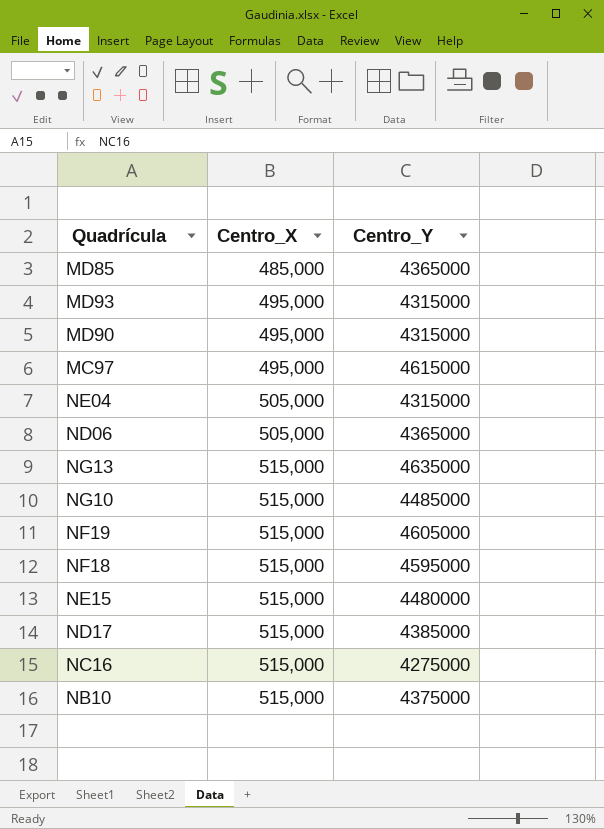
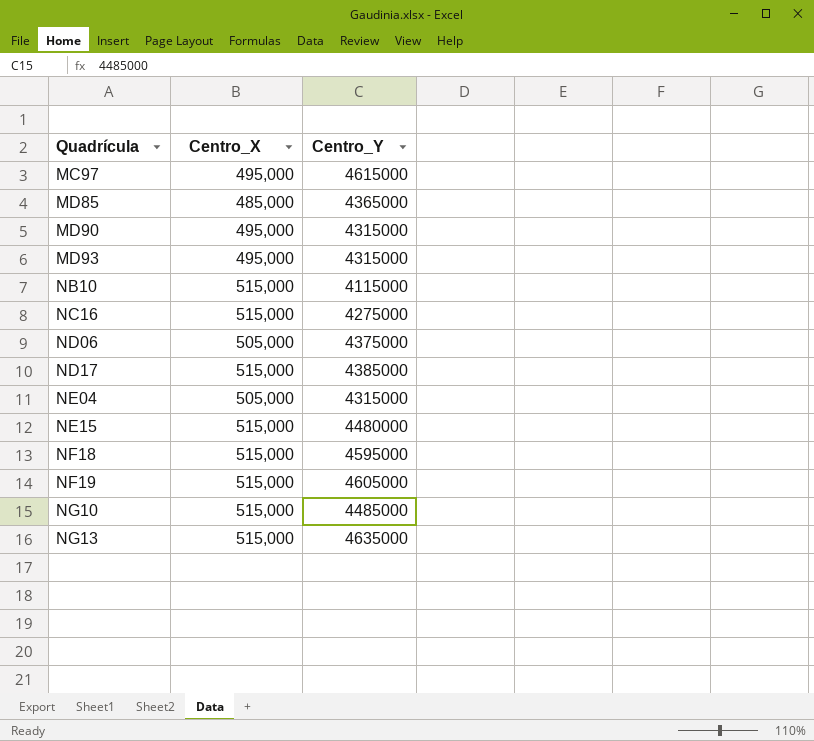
row order: Centro_X ascending -> Quadrícula ascending
NB10 | Centro_Y: 4375000 -> 4115000
ND06 | Centro_Y: 4365000 -> 4375000

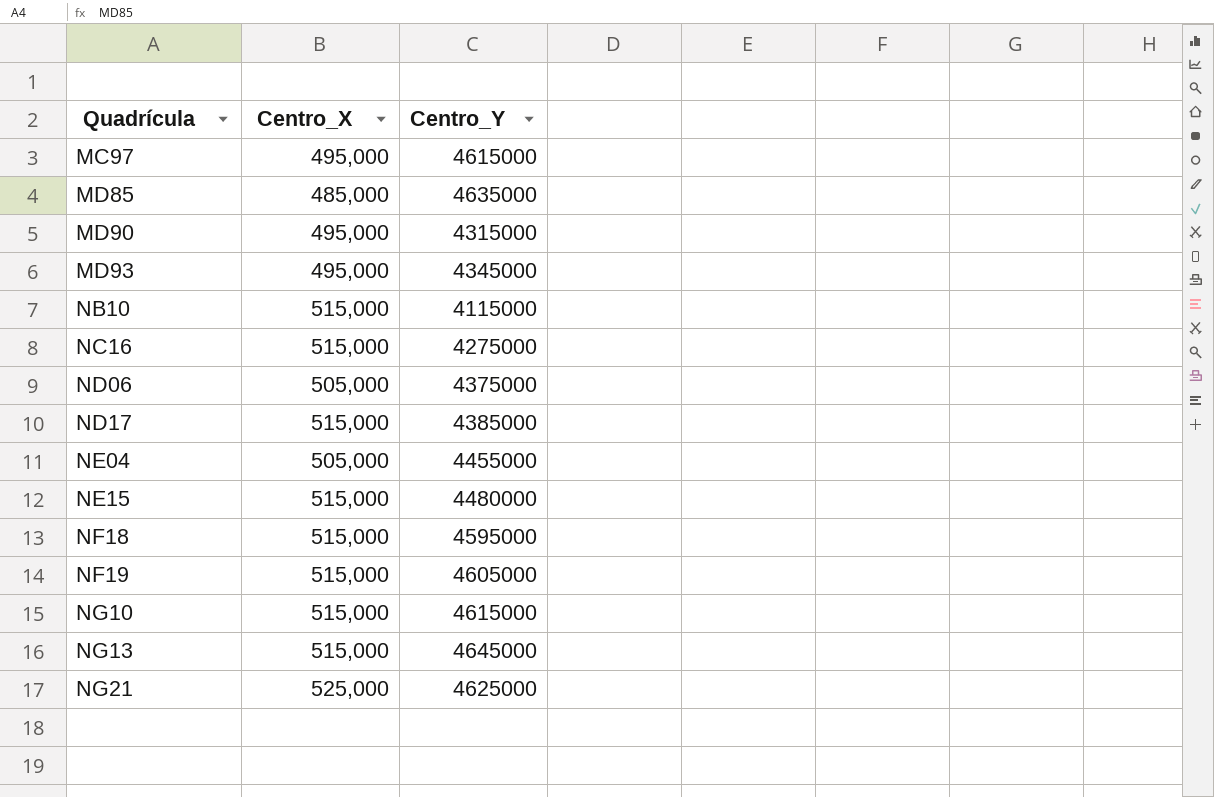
MD85 | Centro_Y: 4365000 -> 4635000
MD93 | Centro_Y: 4315000 -> 4345000
NE04 | Centro_Y: 4315000 -> 4455000
NG10 | Centro_Y: 4485000 -> 4615000
NG13 | Centro_Y: 4635000 -> 4645000
row NG21: none -> 525,000 | 4625000

